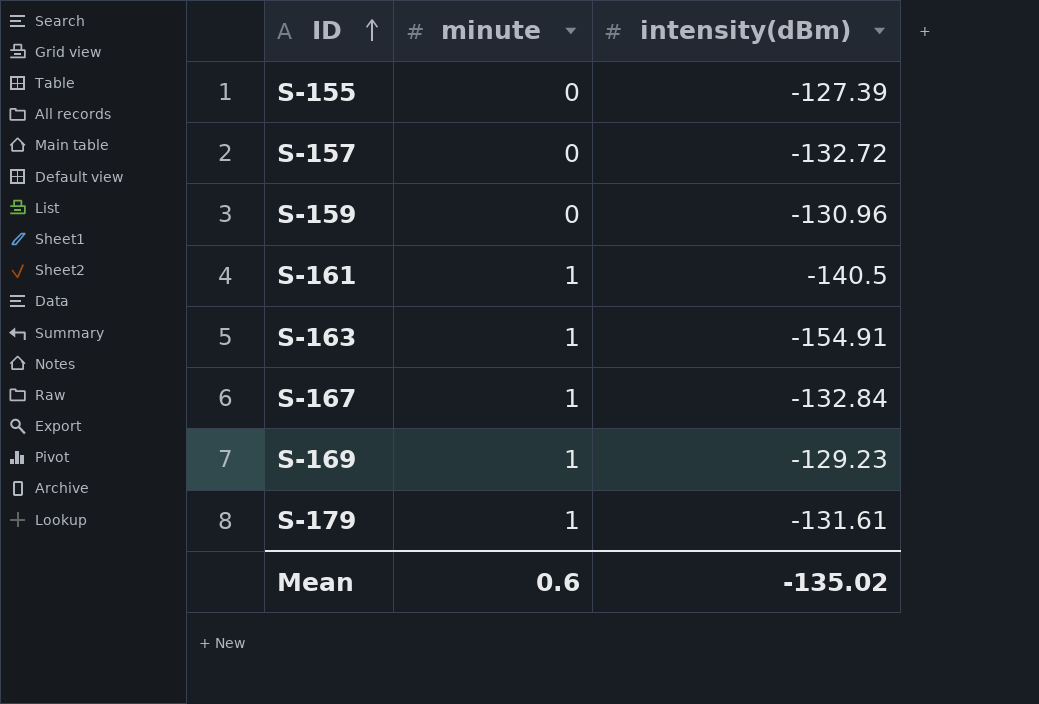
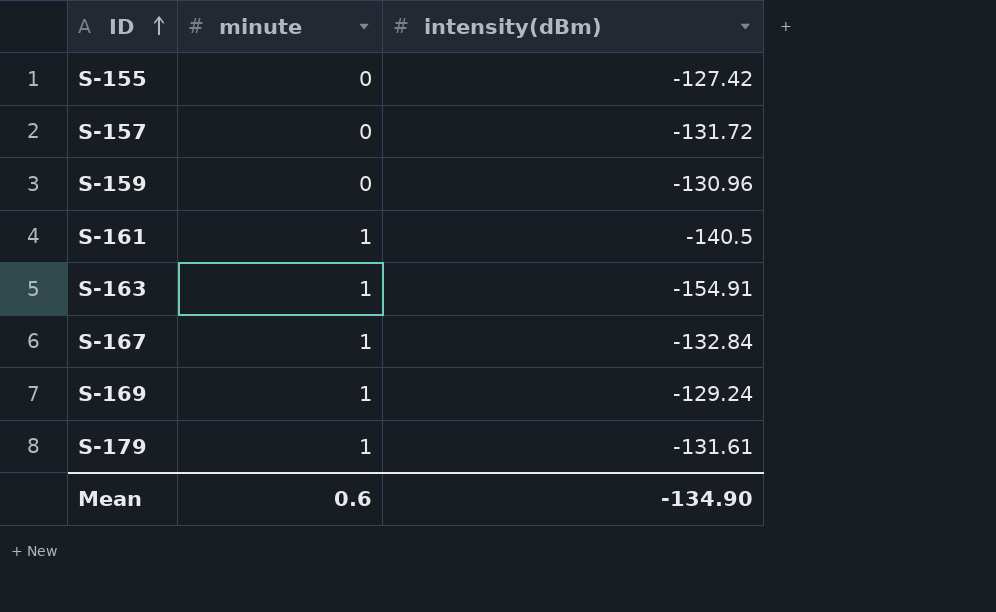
S-155 | intensity(dBm): -127.39 -> -127.42
S-157 | intensity(dBm): -132.72 -> -131.72
S-169 | intensity(dBm): -129.23 -> -129.24
Mean | intensity(dBm): -135.02 -> -134.90

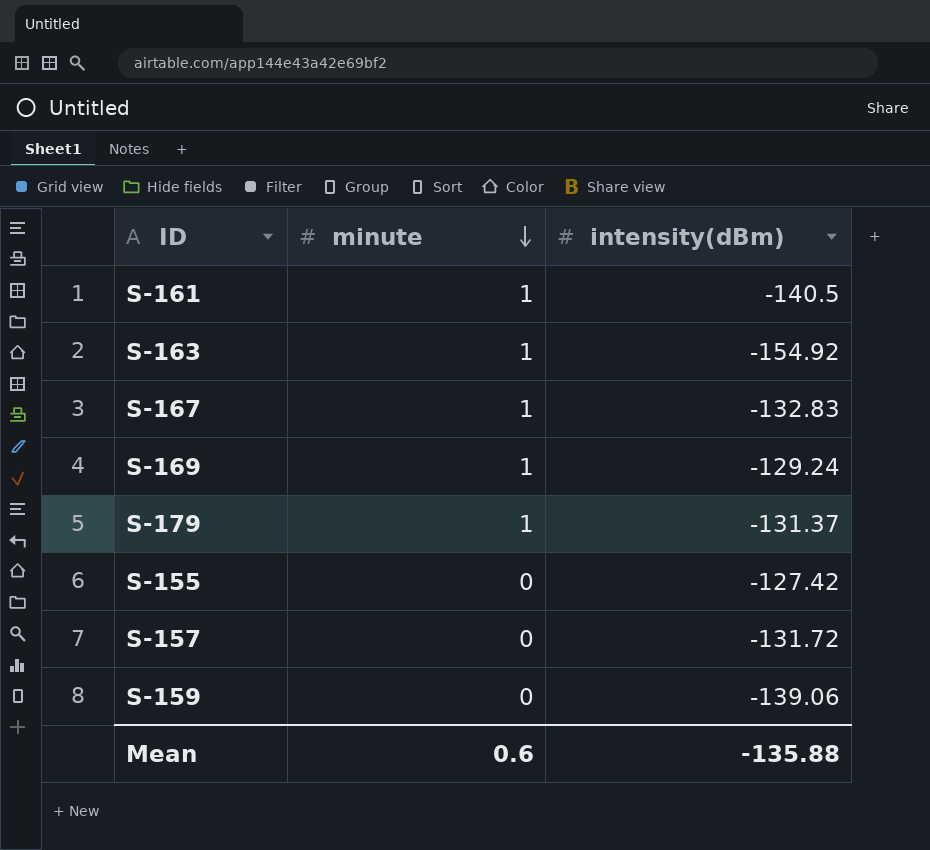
row order: ID ascending -> minute descending
S-163 | intensity(dBm): -154.91 -> -154.92
S-167 | intensity(dBm): -132.84 -> -132.83
S-179 | intensity(dBm): -131.61 -> -131.37
S-159 | intensity(dBm): -130.96 -> -139.06
Mean | intensity(dBm): -134.90 -> -135.88

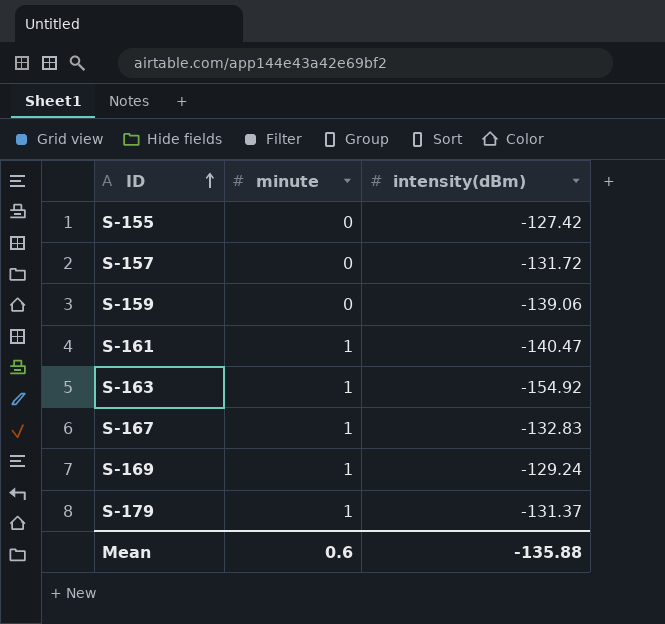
row order: minute descending -> ID ascending
S-161 | intensity(dBm): -140.5 -> -140.47

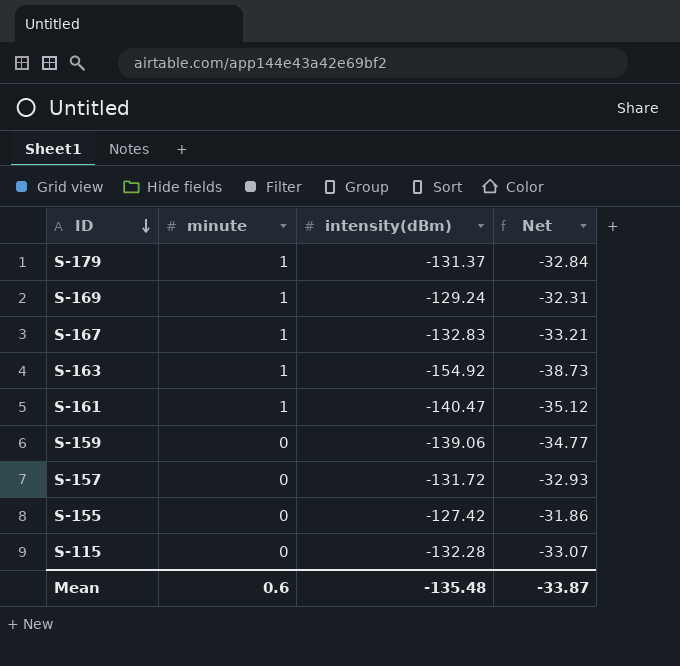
row order: ID ascending -> ID descending
column Net | formula: none -> [intensity(dBm)] * 0.25
row S-115: none -> 0 | -132.28 | -33.07
Mean | intensity(dBm): -135.88 -> -135.48

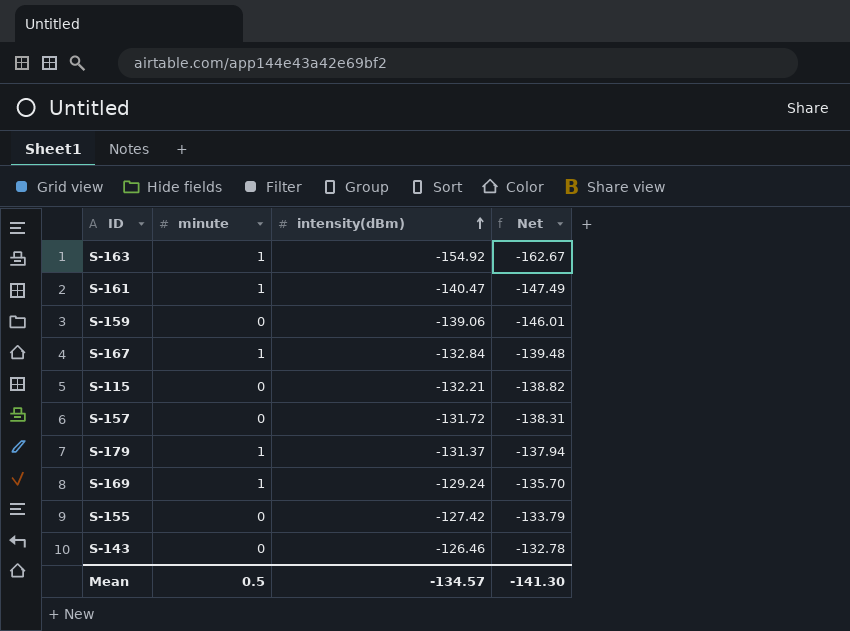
row order: ID descending -> intensity(dBm) ascending
column Net | formula: [intensity(dBm)] * 0.25 -> [intensity(dBm)] * 1.05
S-167 | intensity(dBm): -132.83 -> -132.84
S-115 | intensity(dBm): -132.28 -> -132.21
row S-143: none -> 0 | -126.46 | -132.78
Mean | minute: 0.6 -> 0.5
Mean | intensity(dBm): -135.48 -> -134.57
Mean | Net: -33.87 -> -141.30

